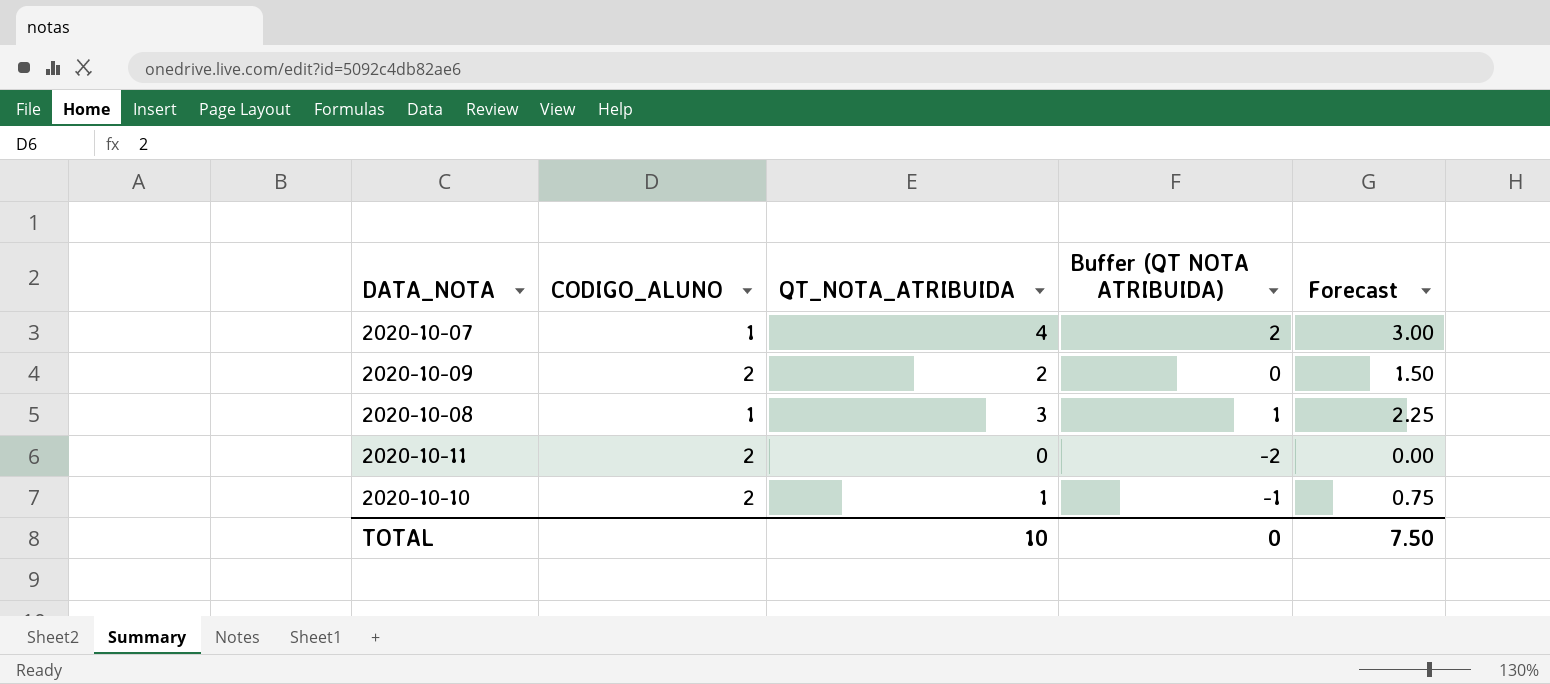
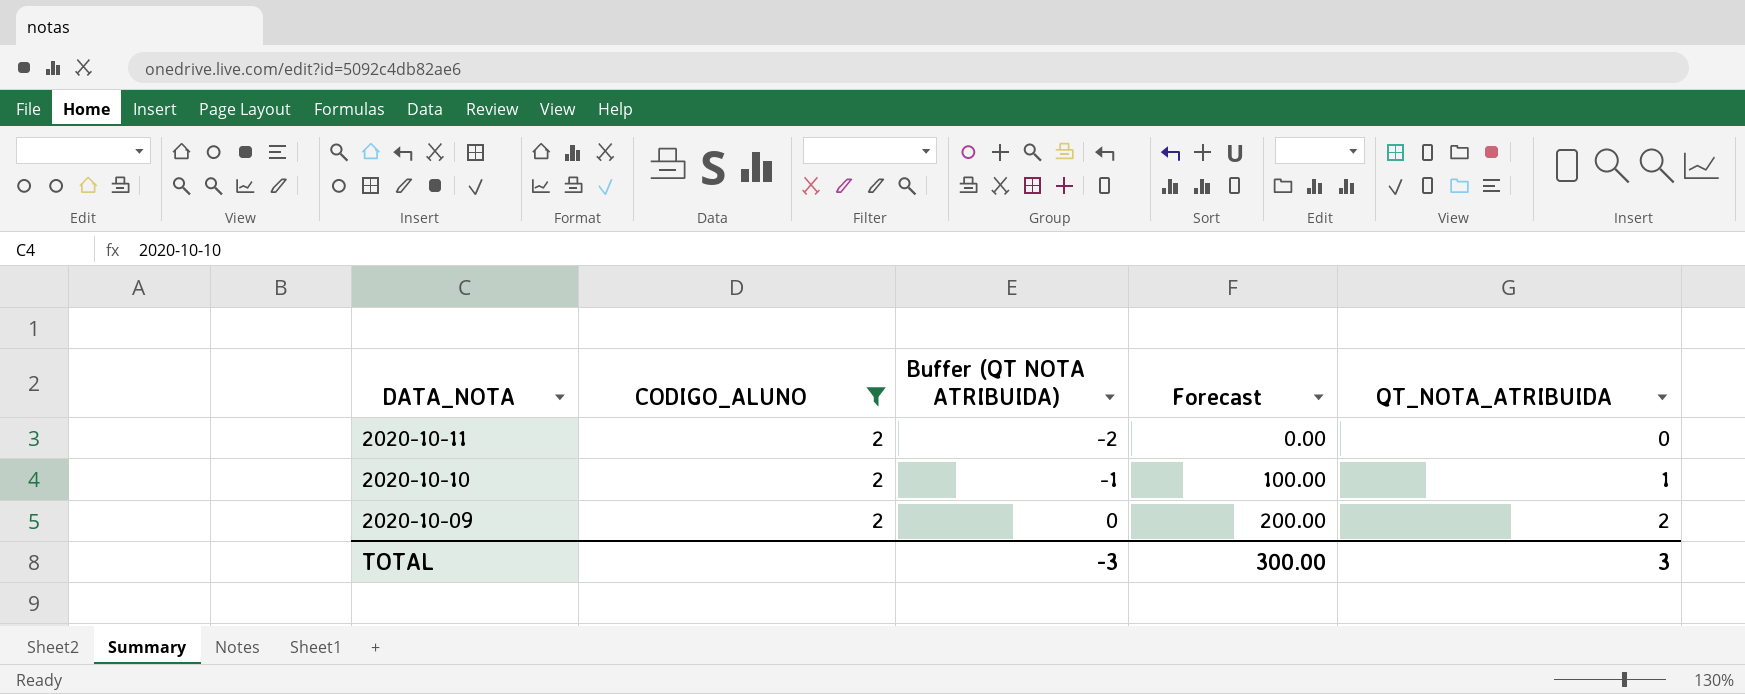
filter: none -> CODIGO_ALUNO = 2
row order: none -> DATA_NOTA descending
column Forecast | formula: [QT_NOTA_ATRIBUIDA] * 0.75 -> [QT_NOTA_ATRIBUIDA] * 100
column QT_NOTA_ATRIBUIDA | position: 3 -> 5
TOTAL | Buffer (QT NOTA ATRIBUIDA): 0 -> -3
TOTAL | Forecast: 7.50 -> 300.00
TOTAL | QT_NOTA_ATRIBUIDA: 10 -> 3

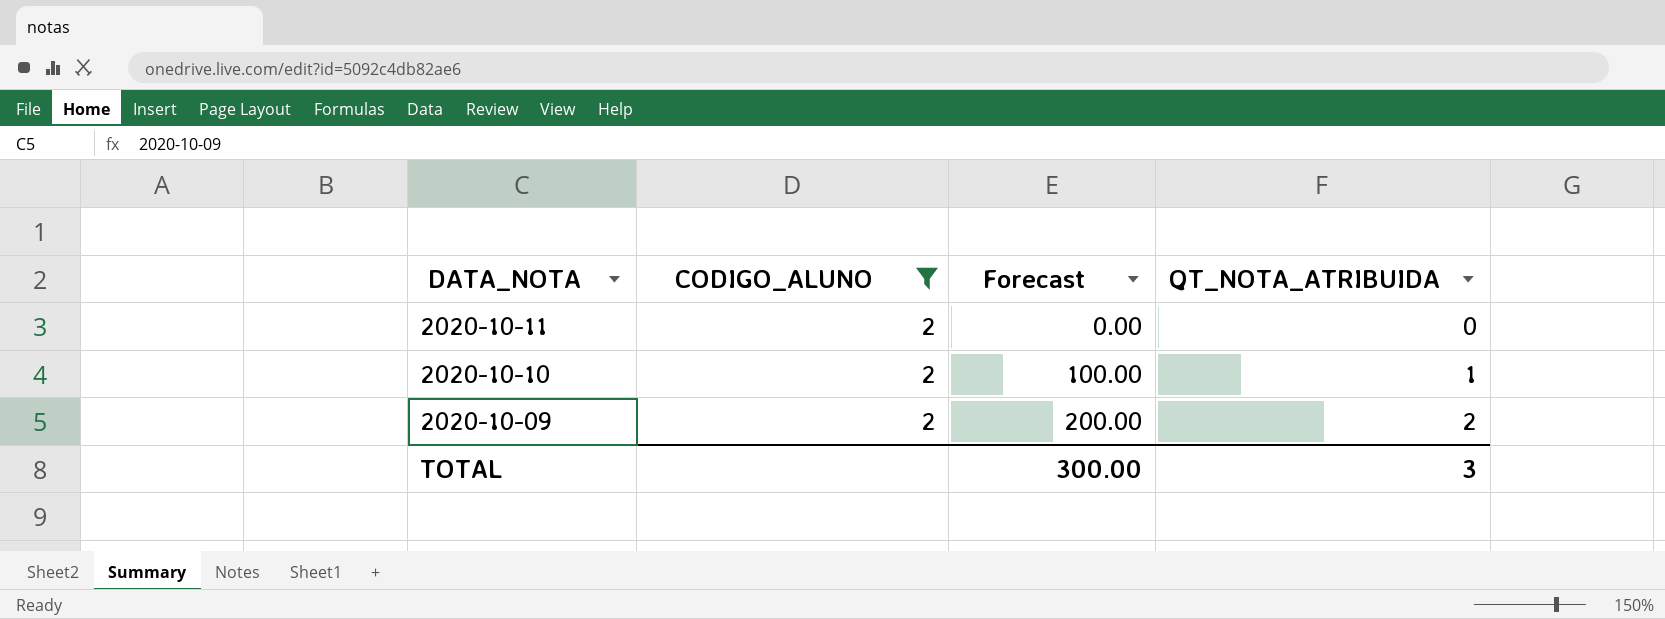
column Buffer (QT NOTA ATRIBUIDA) | formula: [QT_NOTA_ATRIBUIDA] - 2 -> none

